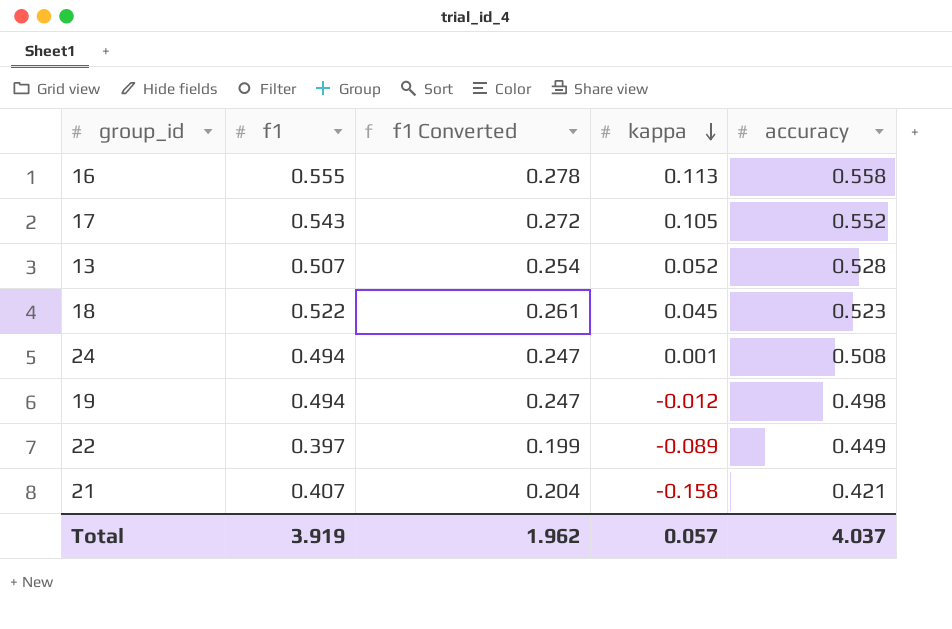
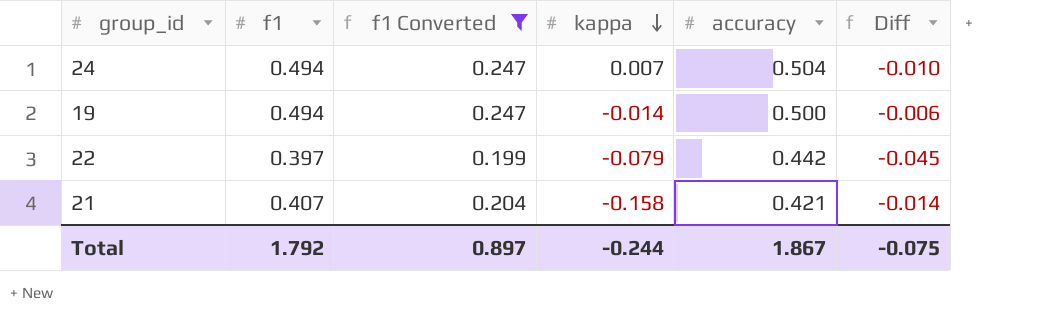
filter: none -> f1 Converted <= 0.247
column Diff | formula: none -> [f1] - [accuracy]
24 | kappa: 0.001 -> 0.007
24 | accuracy: 0.508 -> 0.504
19 | kappa: -0.012 -> -0.014
19 | accuracy: 0.498 -> 0.500
22 | kappa: -0.089 -> -0.079
22 | accuracy: 0.449 -> 0.442
Total | f1: 3.919 -> 1.792
Total | f1 Converted: 1.962 -> 0.897
Total | kappa: 0.057 -> -0.244
Total | accuracy: 4.037 -> 1.867

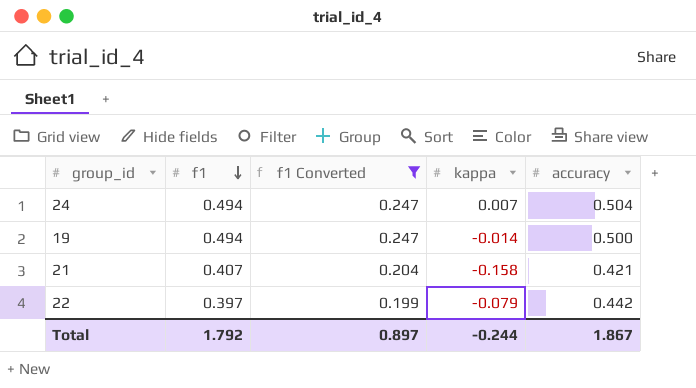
row order: kappa descending -> f1 descending
column Diff | formula: [f1] - [accuracy] -> none

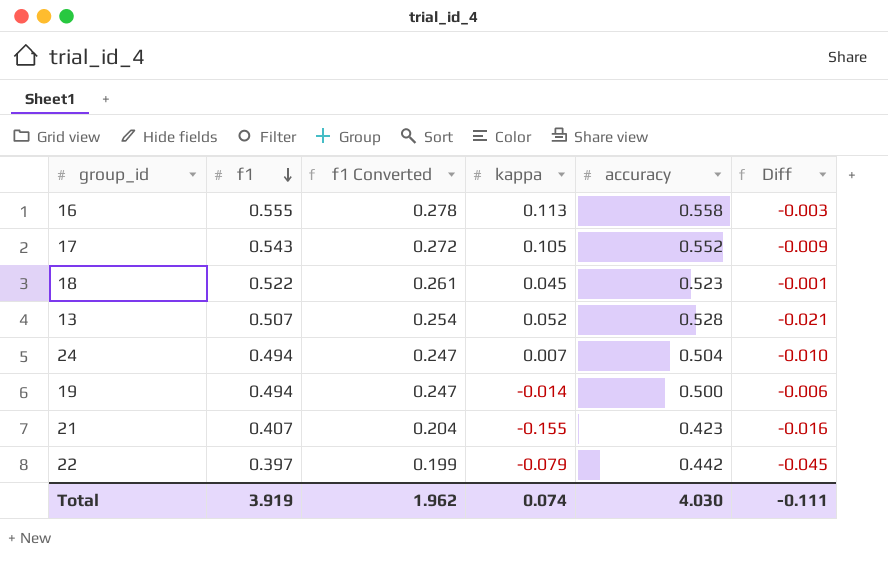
filter: f1 Converted <= 0.247 -> none
column Diff | formula: none -> [f1] - [accuracy]
21 | kappa: -0.158 -> -0.155
21 | accuracy: 0.421 -> 0.423
Total | f1: 1.792 -> 3.919
Total | f1 Converted: 0.897 -> 1.962
Total | kappa: -0.244 -> 0.074
Total | accuracy: 1.867 -> 4.030

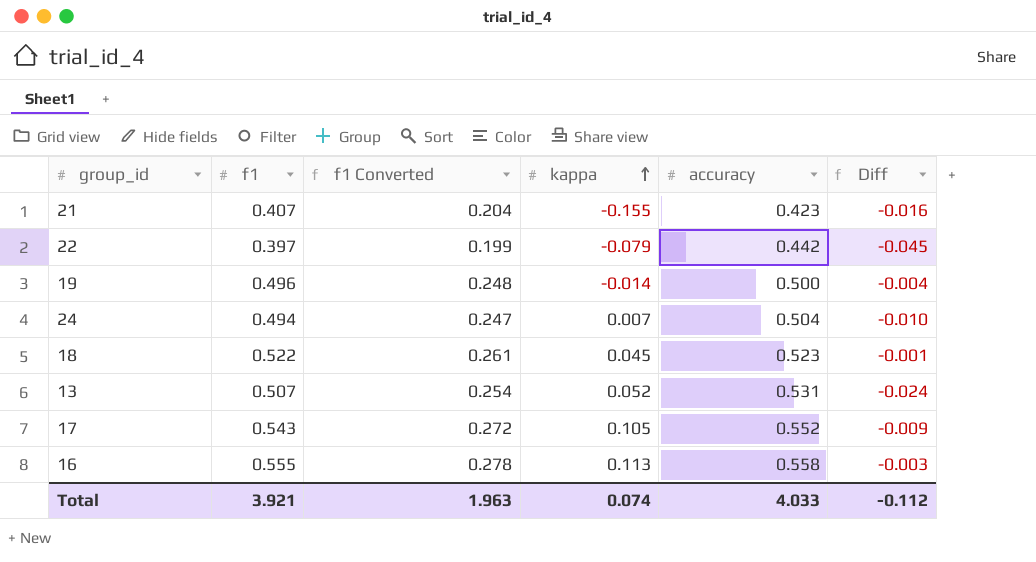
row order: f1 descending -> kappa ascending
19 | f1: 0.494 -> 0.496
19 | f1 Converted: 0.247 -> 0.248
19 | Diff: -0.006 -> -0.004
13 | accuracy: 0.528 -> 0.531
13 | Diff: -0.021 -> -0.024
Total | f1: 3.919 -> 3.921
Total | f1 Converted: 1.962 -> 1.963
Total | accuracy: 4.030 -> 4.033
Total | Diff: -0.111 -> -0.112

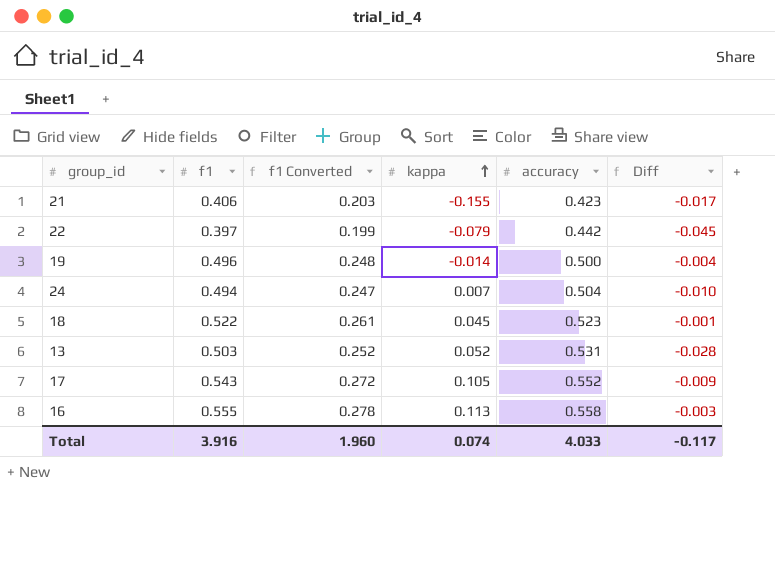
21 | f1: 0.407 -> 0.406
21 | f1 Converted: 0.204 -> 0.203
21 | Diff: -0.016 -> -0.017
13 | f1: 0.507 -> 0.503
13 | f1 Converted: 0.254 -> 0.252
13 | Diff: -0.024 -> -0.028
Total | f1: 3.921 -> 3.916
Total | f1 Converted: 1.963 -> 1.960
Total | Diff: -0.112 -> -0.117

